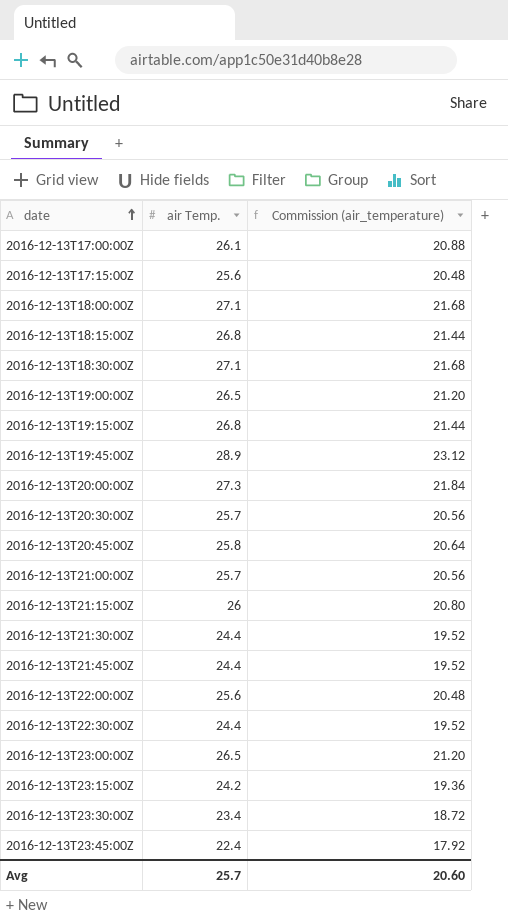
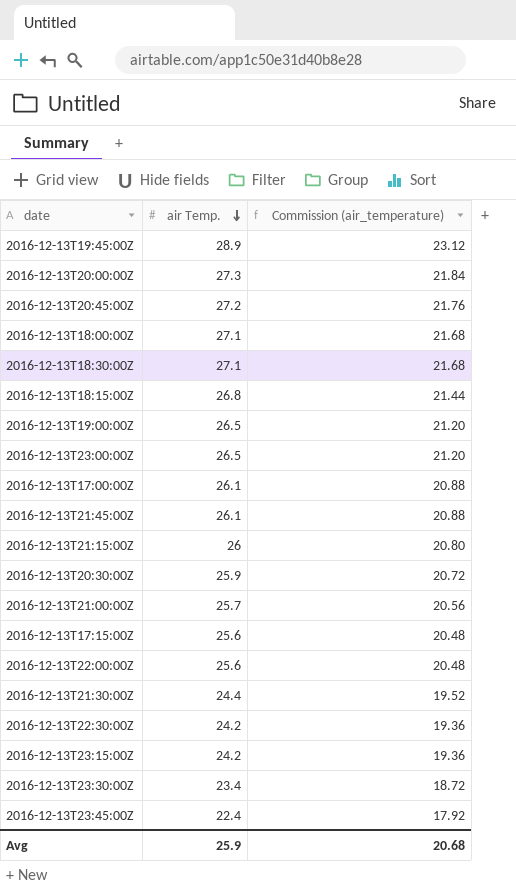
row order: date ascending -> air Temp. descending
row 2016-12-13T19:15:00Z: 26.8 | 21.44 -> none
2016-12-13T20:45:00Z | air Temp.: 25.8 -> 27.2
2016-12-13T20:45:00Z | Commission (air_temperature): 20.64 -> 21.76
2016-12-13T21:45:00Z | air Temp.: 24.4 -> 26.1
2016-12-13T21:45:00Z | Commission (air_temperature): 19.52 -> 20.88
2016-12-13T20:30:00Z | air Temp.: 25.7 -> 25.9
2016-12-13T20:30:00Z | Commission (air_temperature): 20.56 -> 20.72
2016-12-13T22:30:00Z | air Temp.: 24.4 -> 24.2
2016-12-13T22:30:00Z | Commission (air_temperature): 19.52 -> 19.36
Avg | air Temp.: 25.7 -> 25.9
Avg | Commission (air_temperature): 20.60 -> 20.68

